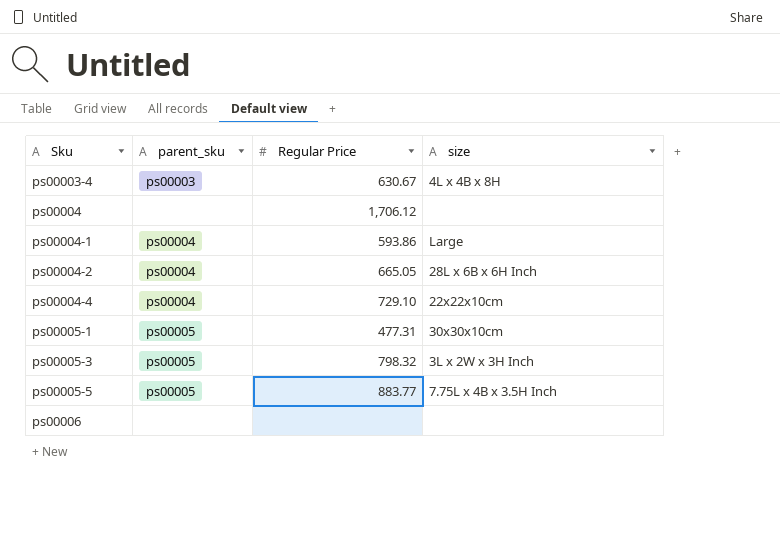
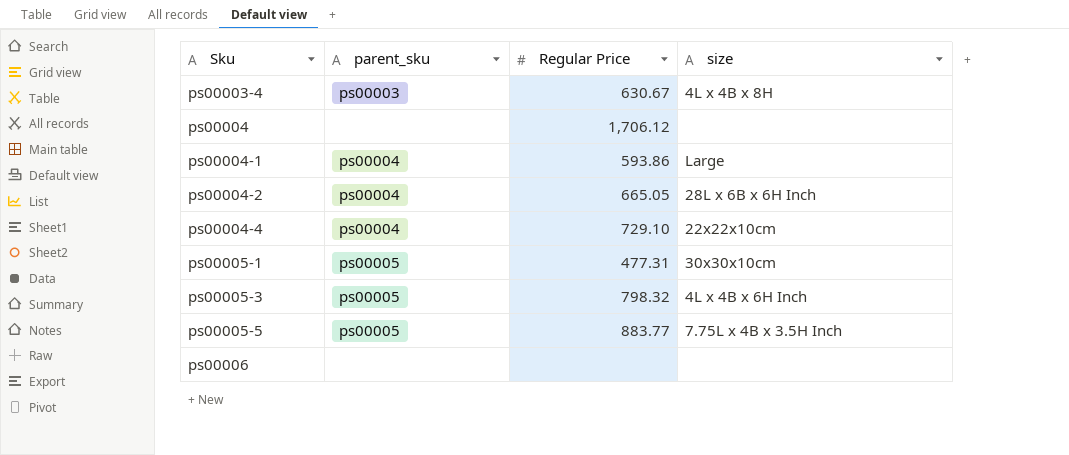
ps00005-3 | size: 3L x 2W x 3H Inch -> 4L x 4B x 6H Inch

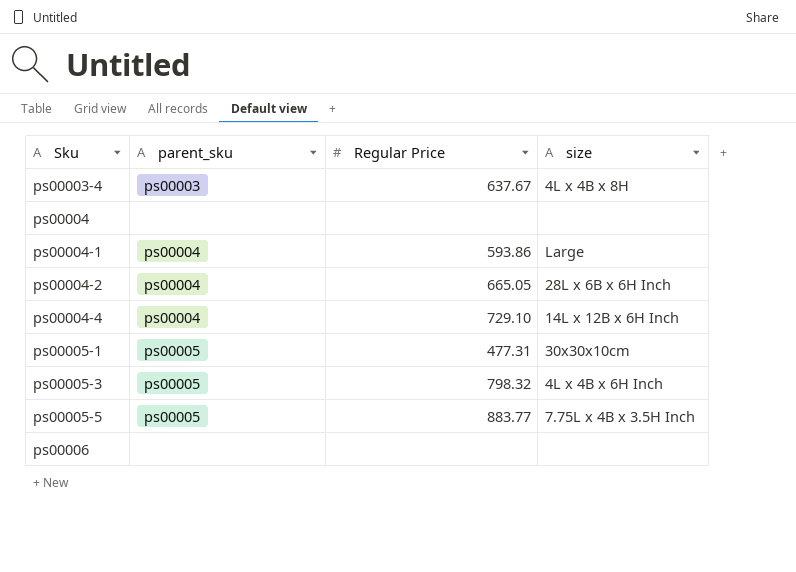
ps00003-4 | Regular Price: 630.67 -> 637.67
ps00004 | Regular Price: 1,706.12 -> none
ps00004-4 | size: 22x22x10cm -> 14L x 12B x 6H Inch

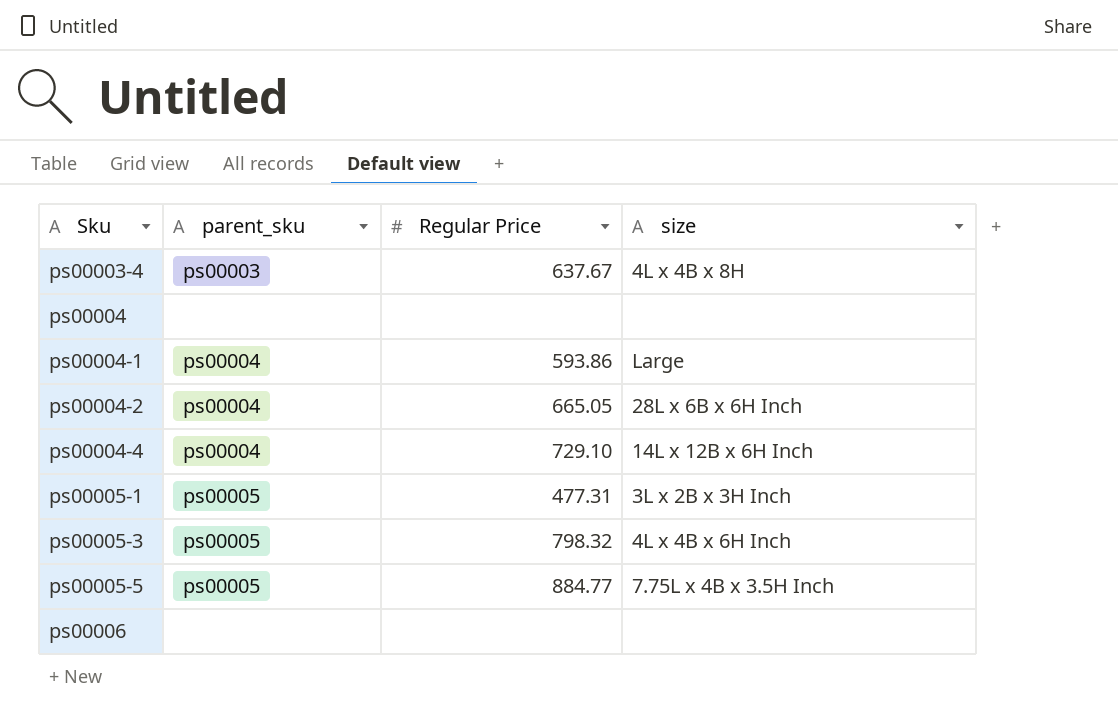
ps00005-1 | size: 30x30x10cm -> 3L x 2B x 3H Inch
ps00005-5 | Regular Price: 883.77 -> 884.77

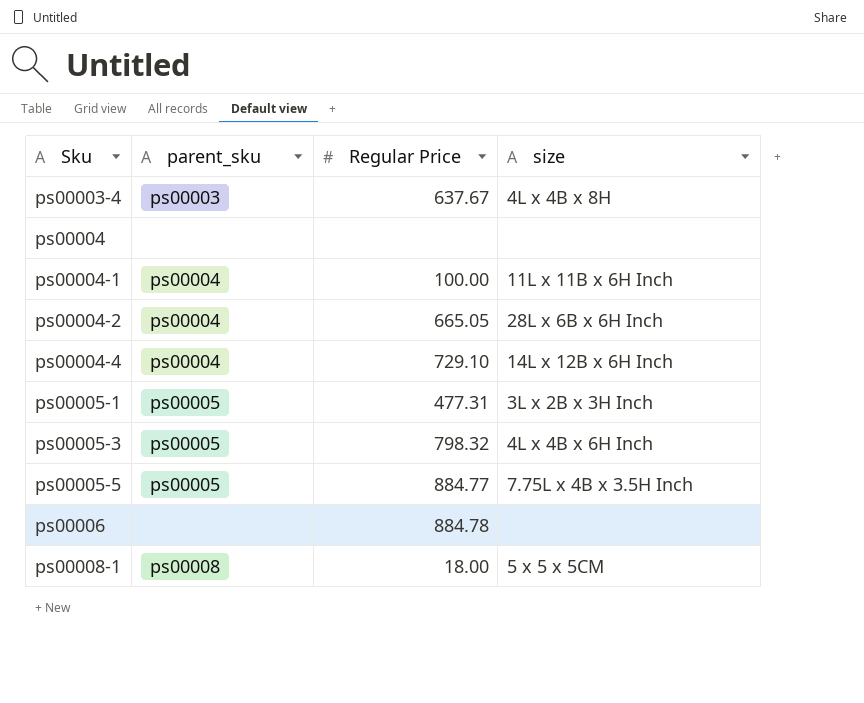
ps00004-1 | Regular Price: 593.86 -> 100.00
ps00004-1 | size: Large -> 11L x 11B x 6H Inch
ps00006 | Regular Price: none -> 884.78
row ps00008-1: none -> ps00008 | 18.00 | 5 x 5 x 5CM

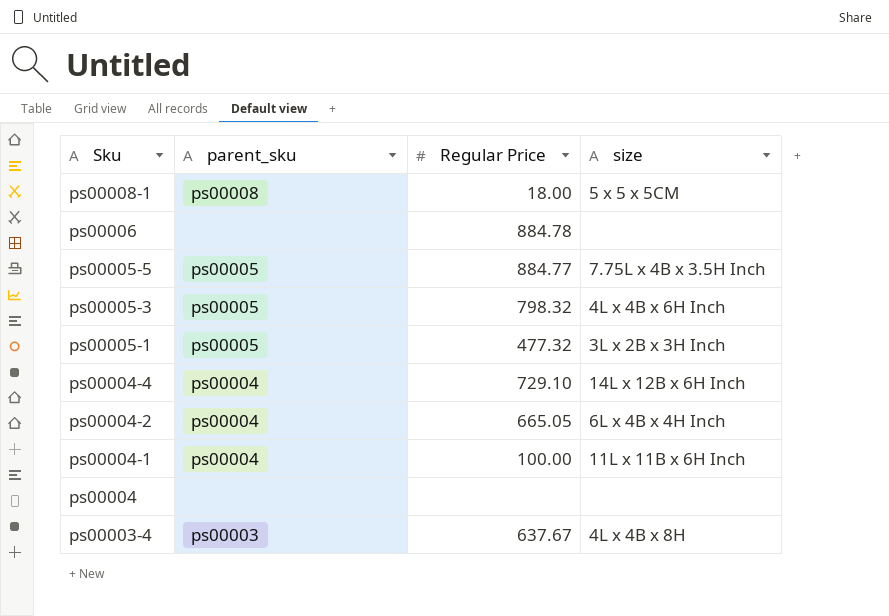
row order: Sku ascending -> Sku descending
ps00005-1 | Regular Price: 477.31 -> 477.32
ps00004-2 | size: 28L x 6B x 6H Inch -> 6L x 4B x 4H Inch

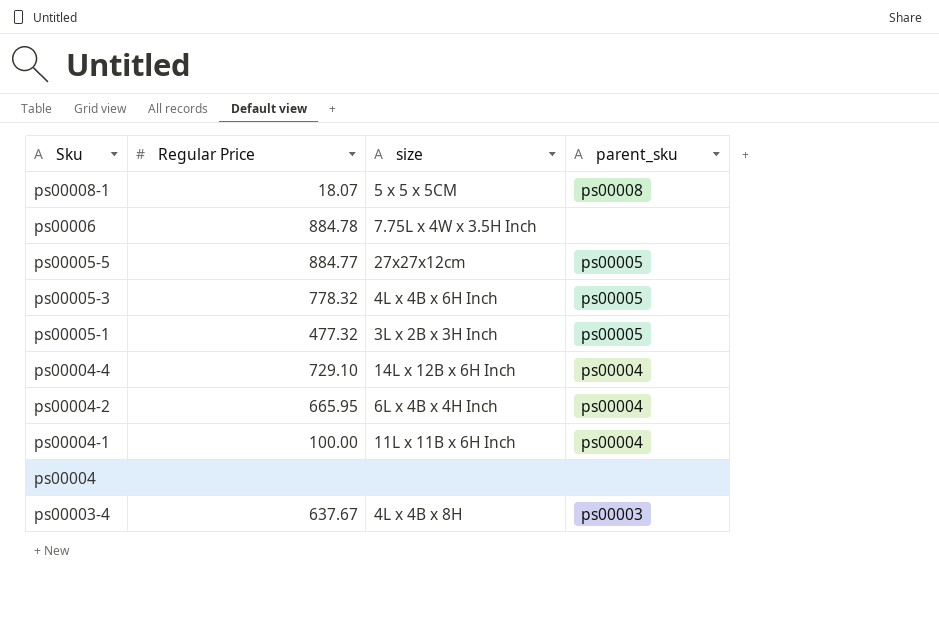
column parent_sku | position: 2 -> 4
ps00008-1 | Regular Price: 18.00 -> 18.07
ps00006 | size: none -> 7.75L x 4W x 3.5H Inch
ps00005-5 | size: 7.75L x 4B x 3.5H Inch -> 27x27x12cm
ps00005-3 | Regular Price: 798.32 -> 778.32
ps00004-2 | Regular Price: 665.05 -> 665.95

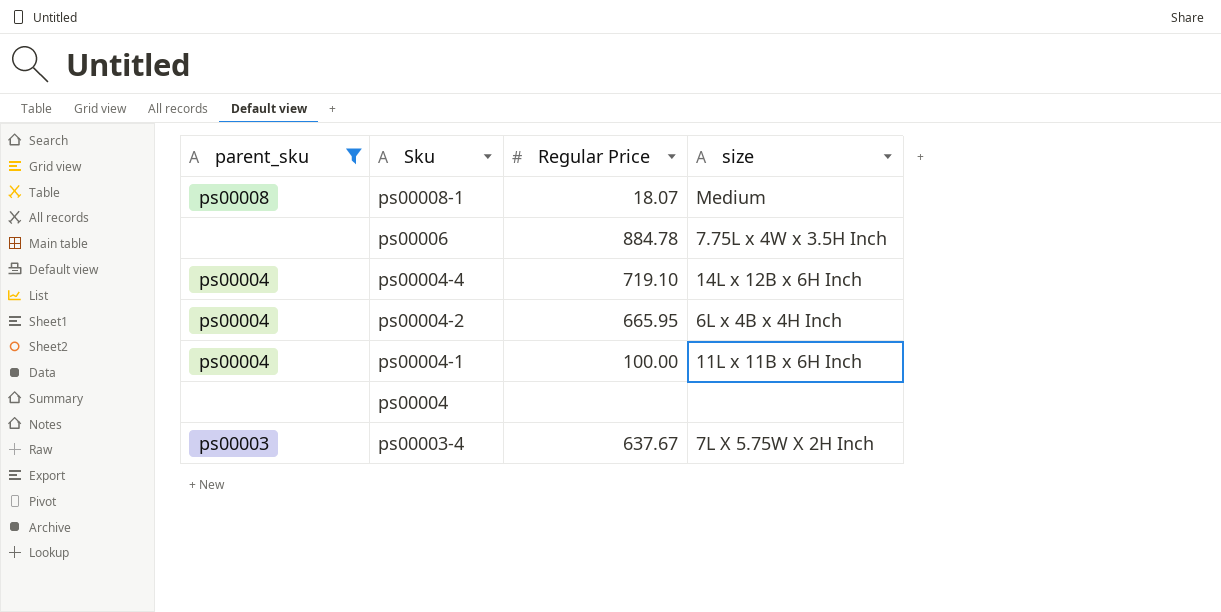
filter: none -> parent_sku != ps00005
column parent_sku | position: 4 -> 1
ps00008-1 | size: 5 x 5 x 5CM -> Medium
ps00004-4 | Regular Price: 729.10 -> 719.10
ps00003-4 | size: 4L x 4B x 8H -> 7L X 5.75W X 2H Inch

